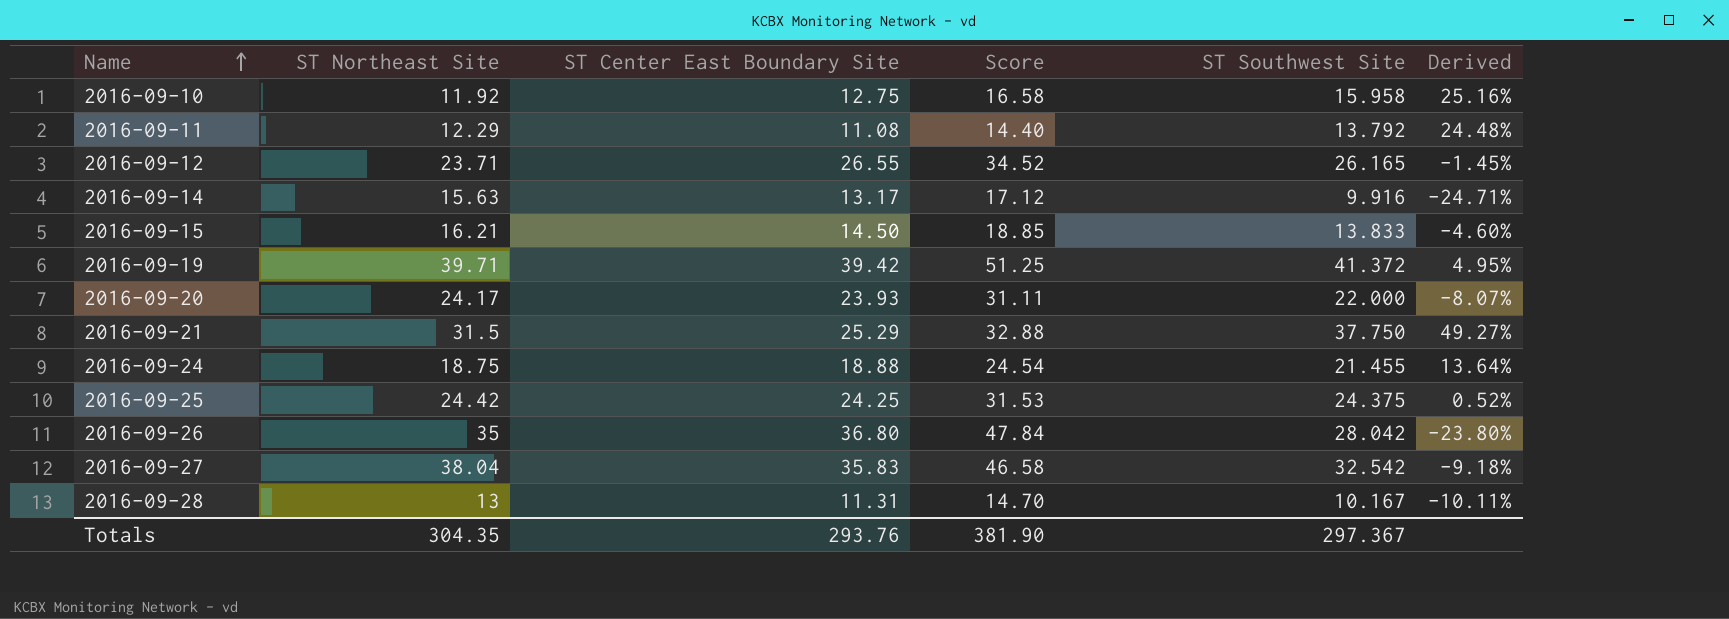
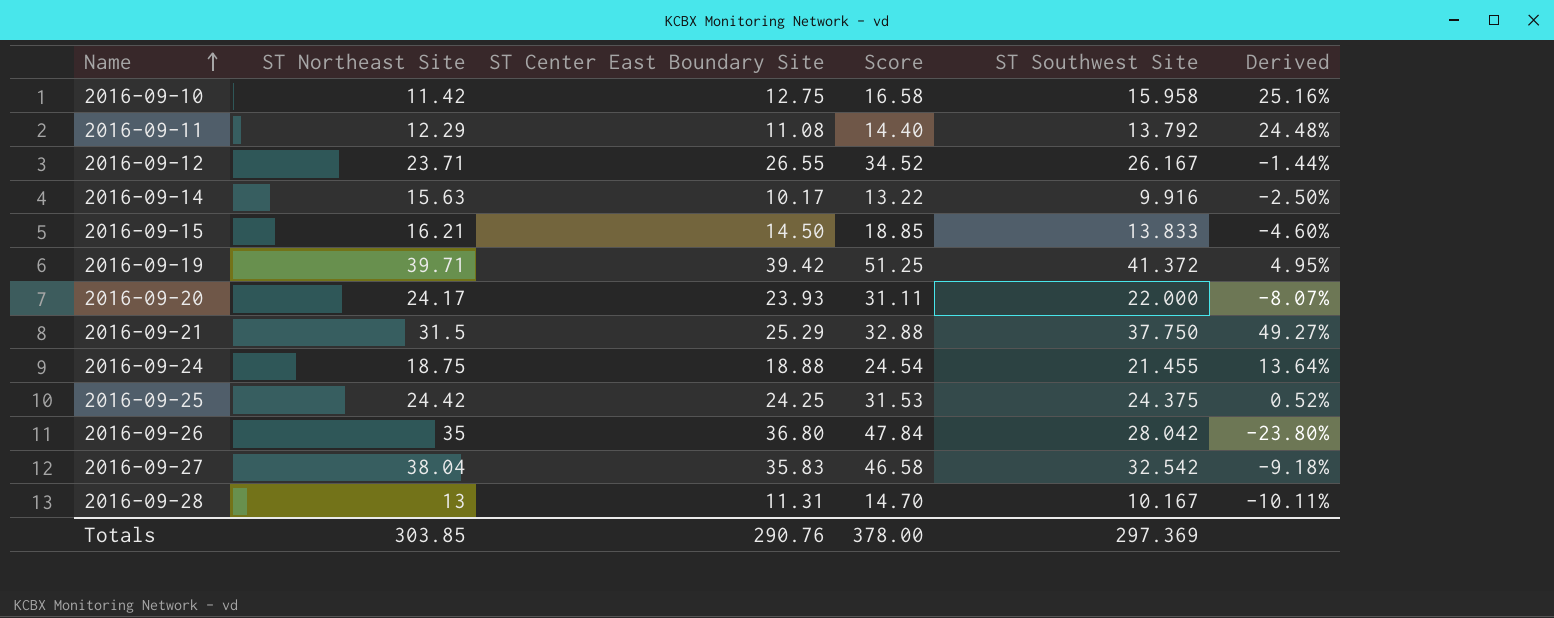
2016-09-10 | ST Northeast Site: 11.92 -> 11.42
2016-09-12 | ST Southwest Site: 26.165 -> 26.167
2016-09-12 | Derived: -1.45% -> -1.44%
2016-09-14 | ST Center East Boundary Site: 13.17 -> 10.17
2016-09-14 | Score: 17.12 -> 13.22
2016-09-14 | Derived: -24.71% -> -2.50%
Totals | ST Northeast Site: 304.35 -> 303.85
Totals | ST Center East Boundary Site: 293.76 -> 290.76
Totals | Score: 381.90 -> 378.00
Totals | ST Southwest Site: 297.367 -> 297.369

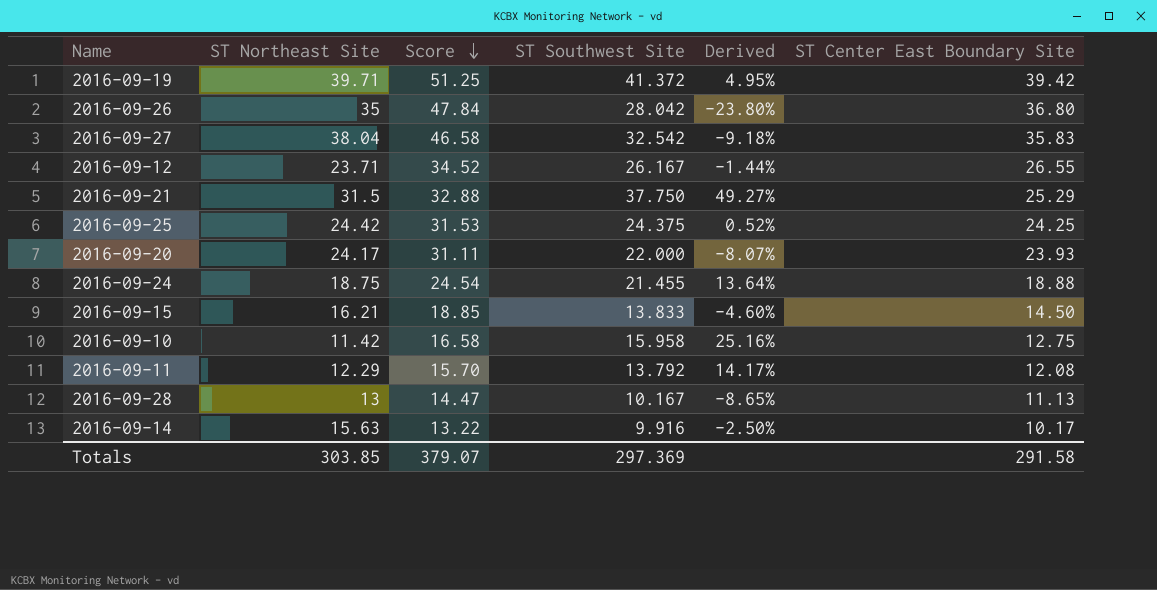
row order: Name ascending -> Score descending
column ST Center East Boundary Site | position: 3 -> 6
2016-09-11 | Score: 14.40 -> 15.70
2016-09-11 | Derived: 24.48% -> 14.17%
2016-09-11 | ST Center East Boundary Site: 11.08 -> 12.08
2016-09-28 | Score: 14.70 -> 14.47
2016-09-28 | Derived: -10.11% -> -8.65%
2016-09-28 | ST Center East Boundary Site: 11.31 -> 11.13
Totals | Score: 378.00 -> 379.07
Totals | ST Center East Boundary Site: 290.76 -> 291.58

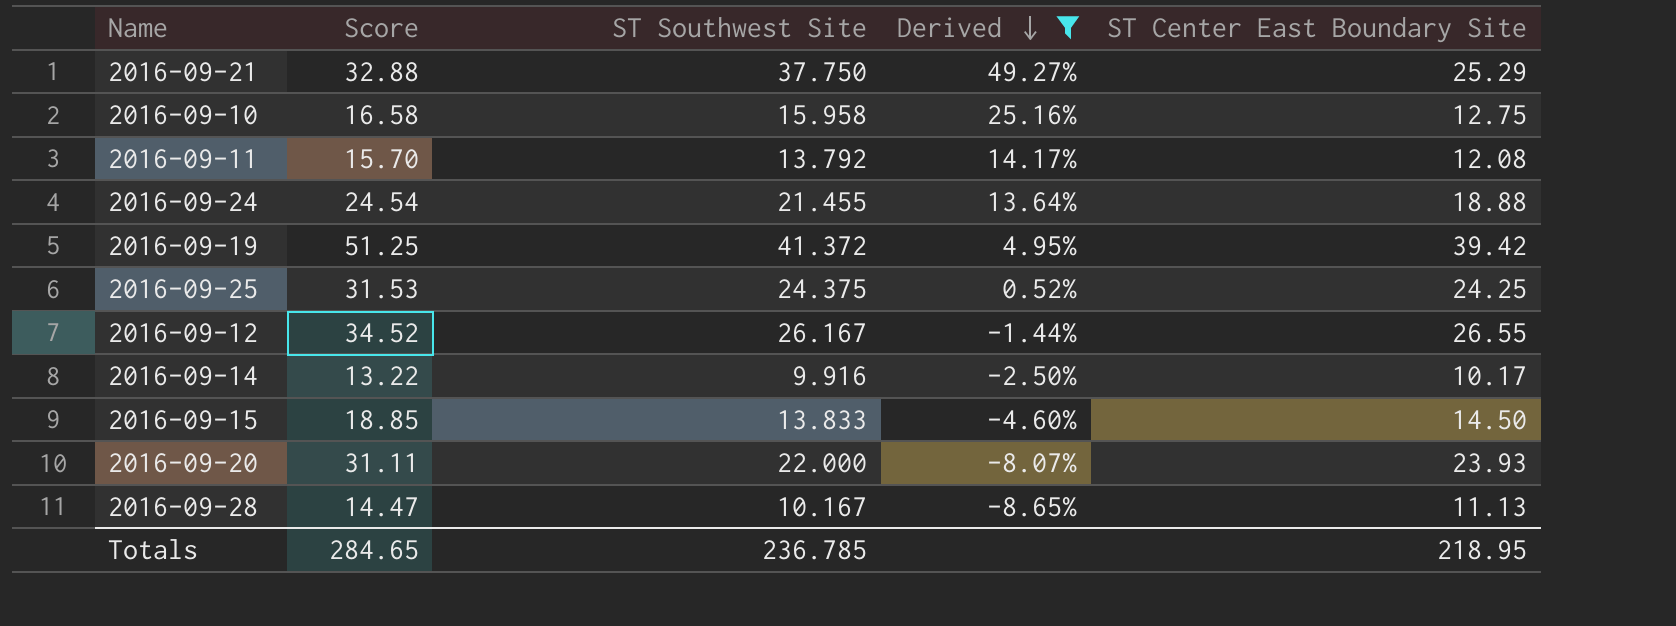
filter: none -> Derived >= -8.65%
row order: Score descending -> Derived descending
column ST Northeast Site | position: 2 -> none
Totals | Score: 379.07 -> 284.65
Totals | ST Southwest Site: 297.369 -> 236.785
Totals | ST Center East Boundary Site: 291.58 -> 218.95

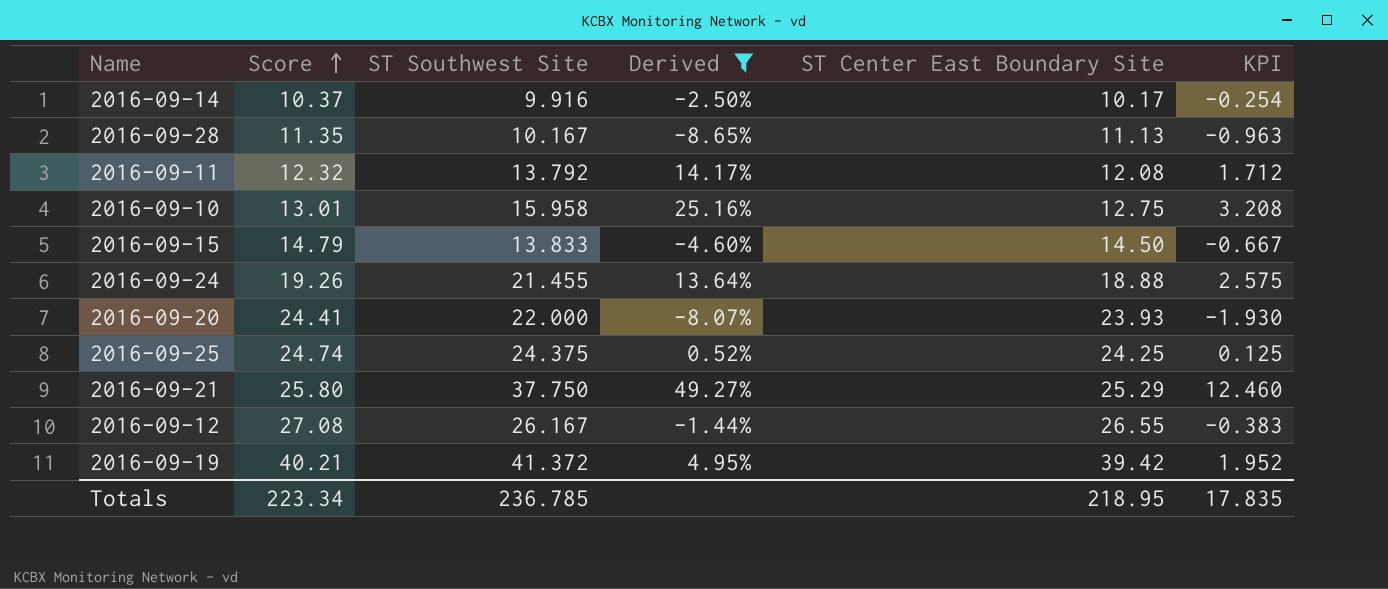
row order: Derived descending -> Score ascending
column Score | formula: [ST Center East Boundary Site] * 1.3 -> [ST Center East Boundary Site] * 1.02
column KPI | formula: none -> [ST Southwest Site] - [ST Center East Boundary Site]
Totals | Score: 284.65 -> 223.34

